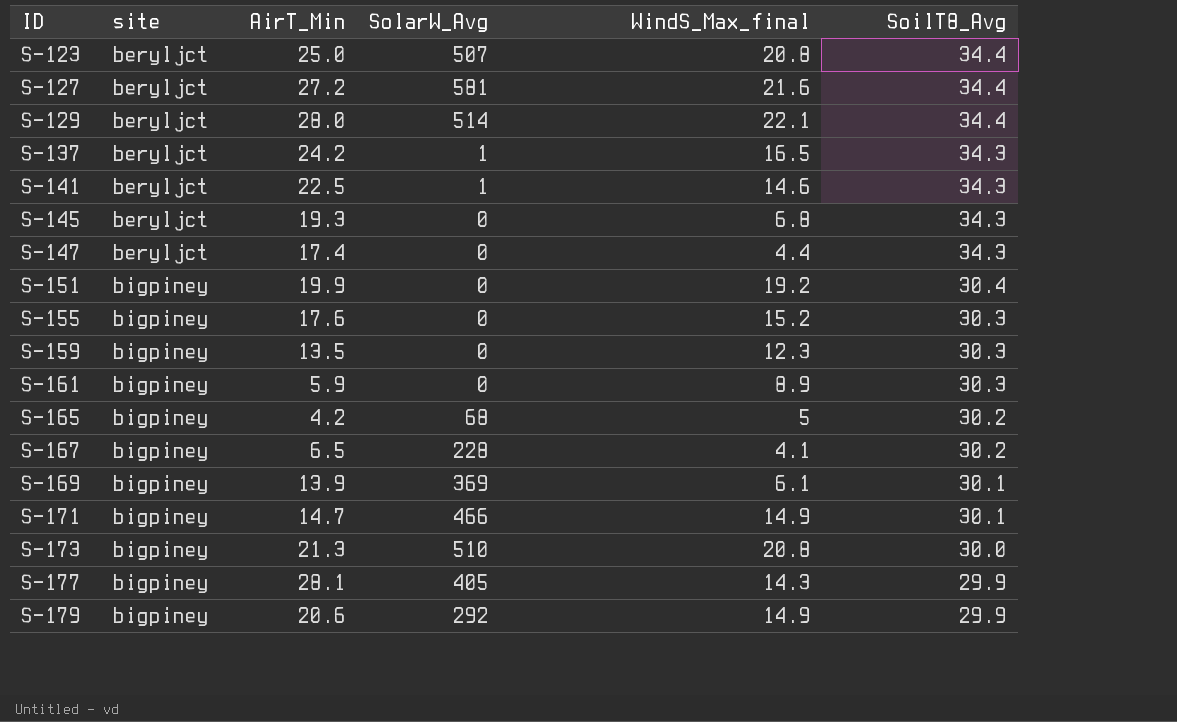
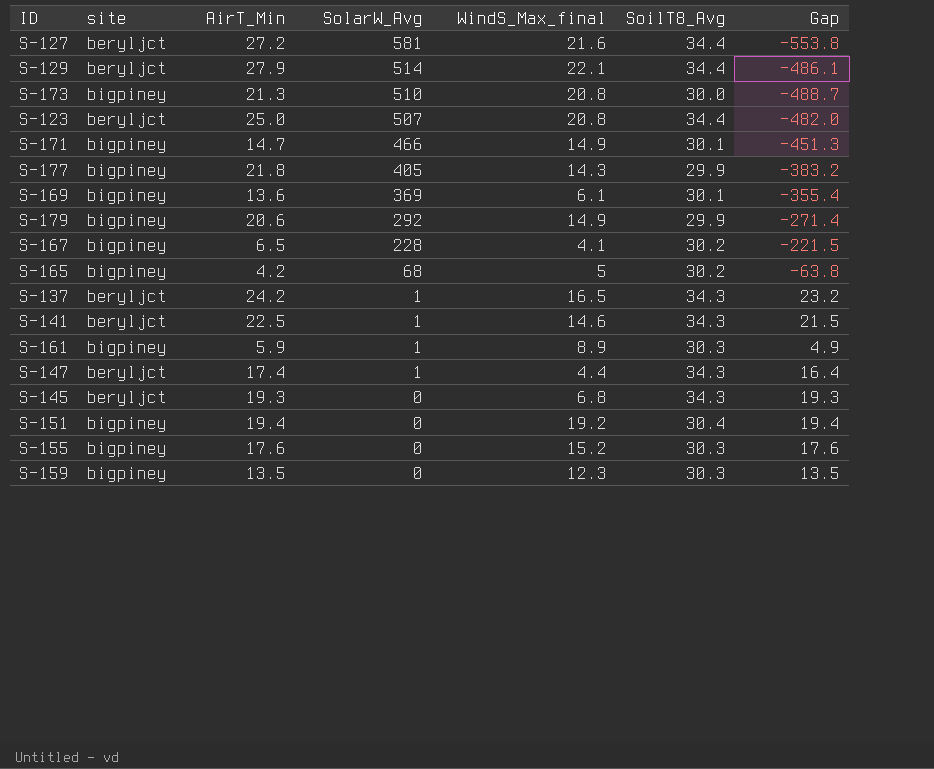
row order: ID ascending -> SolarW_Avg descending
column Gap | formula: none -> [AirT_Min] - [SolarW_Avg]
S-129 | AirT_Min: 28.0 -> 27.9
S-177 | AirT_Min: 28.1 -> 21.8
S-169 | AirT_Min: 13.9 -> 13.6
S-161 | SolarW_Avg: 0 -> 1
S-147 | SolarW_Avg: 0 -> 1
S-151 | AirT_Min: 19.9 -> 19.4

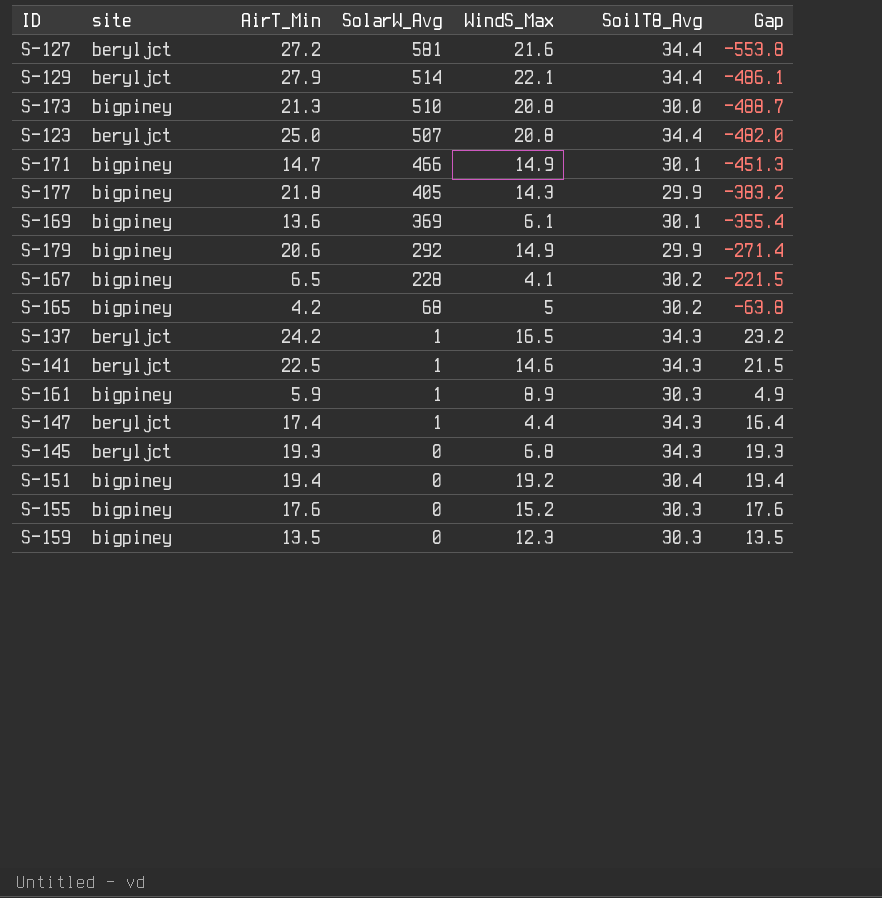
column name: WindS_Max_final -> WindS_Max

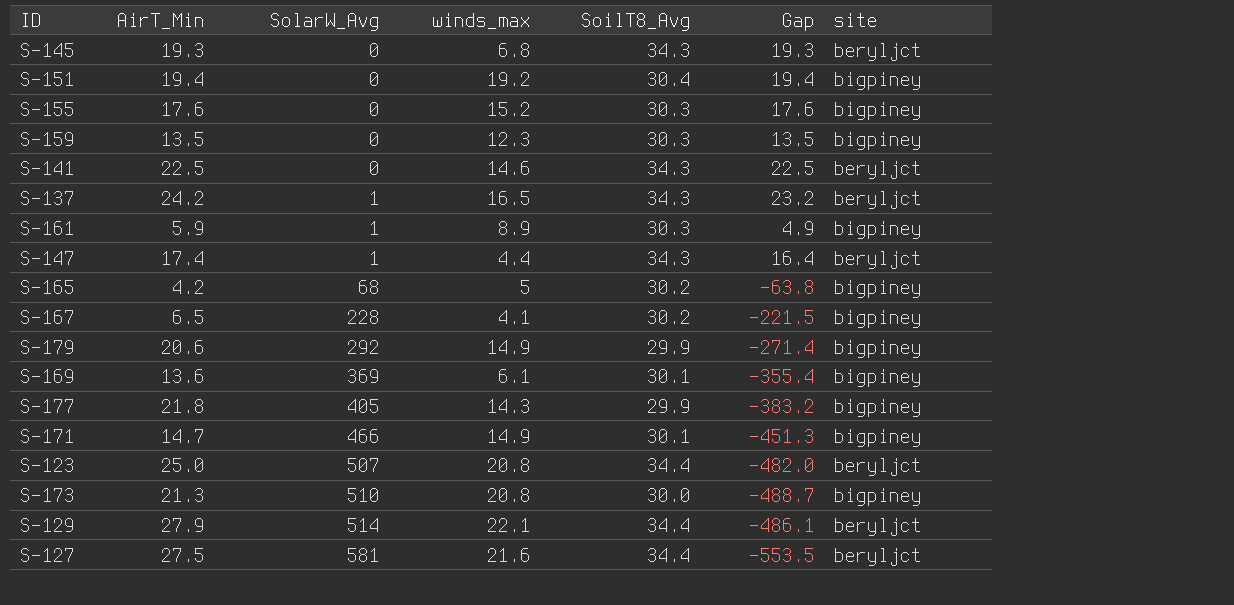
row order: SolarW_Avg descending -> SolarW_Avg ascending
column name: WindS_Max -> winds_max
column site | position: 2 -> 7
S-141 | SolarW_Avg: 1 -> 0
S-141 | Gap: 21.5 -> 22.5
S-127 | AirT_Min: 27.2 -> 27.5
S-127 | Gap: -553.8 -> -553.5

